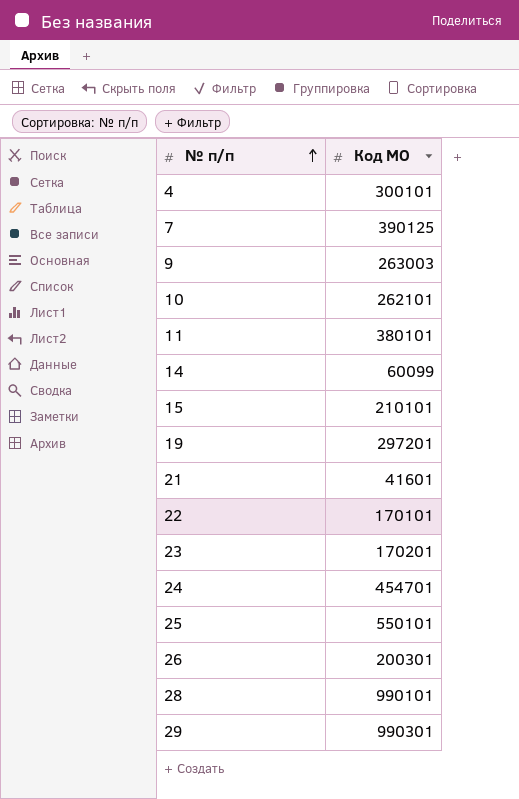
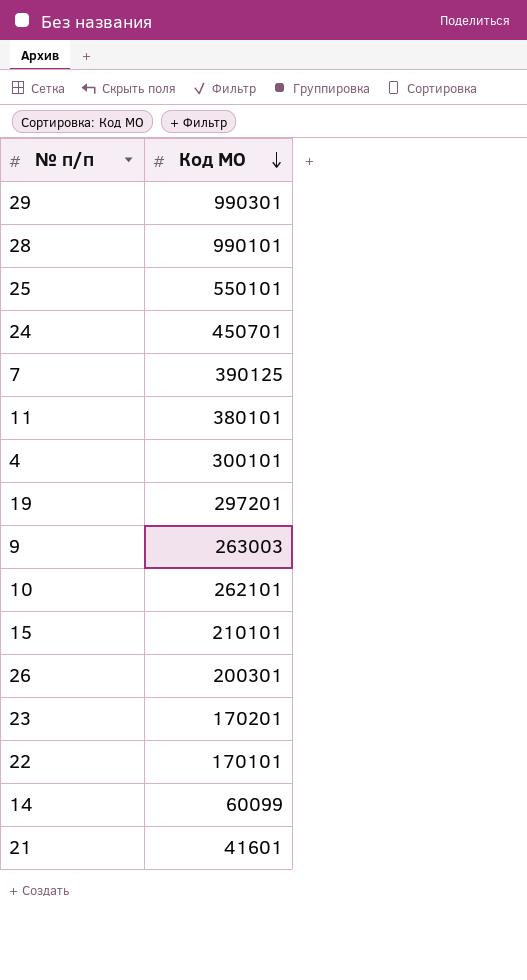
row order: № п/п ascending -> Код МО descending
24 | Код МО: 454701 -> 450701

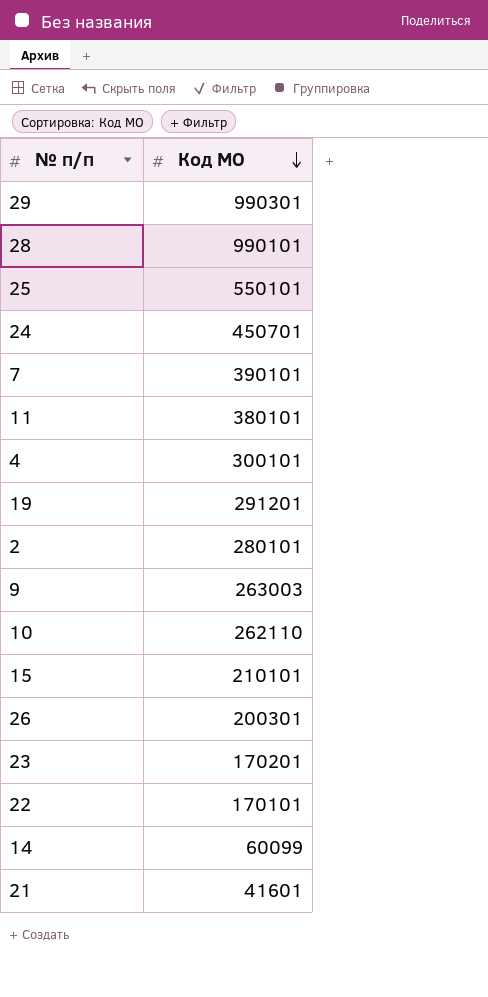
7 | Код МО: 390125 -> 390101
19 | Код МО: 297201 -> 291201
row 2: none -> 280101
10 | Код МО: 262101 -> 262110

